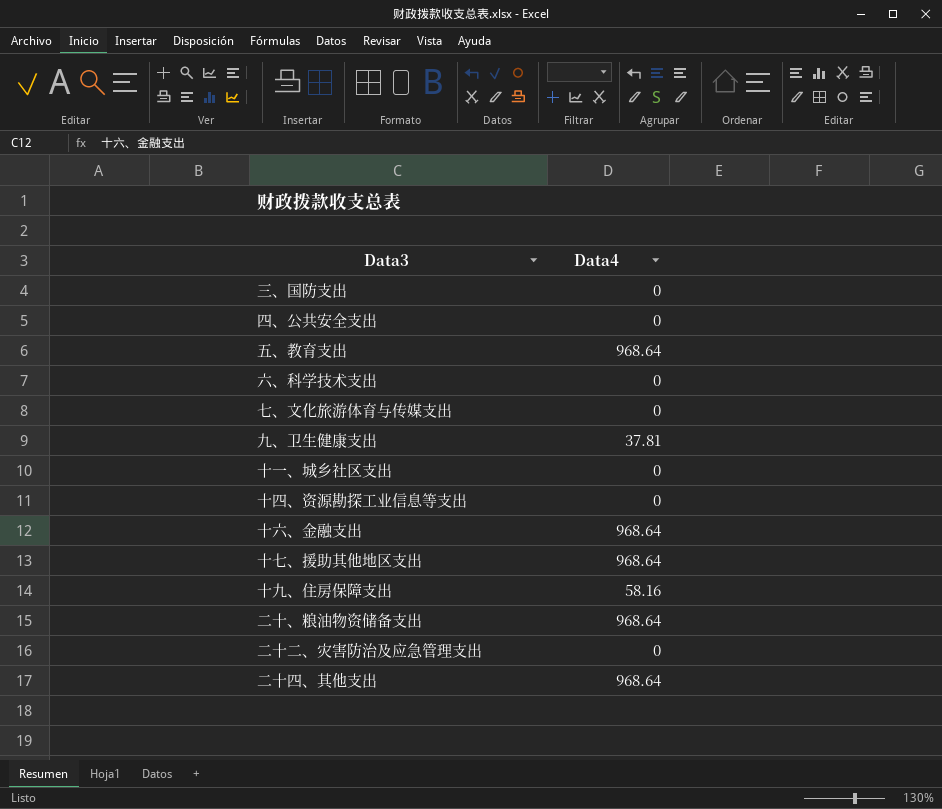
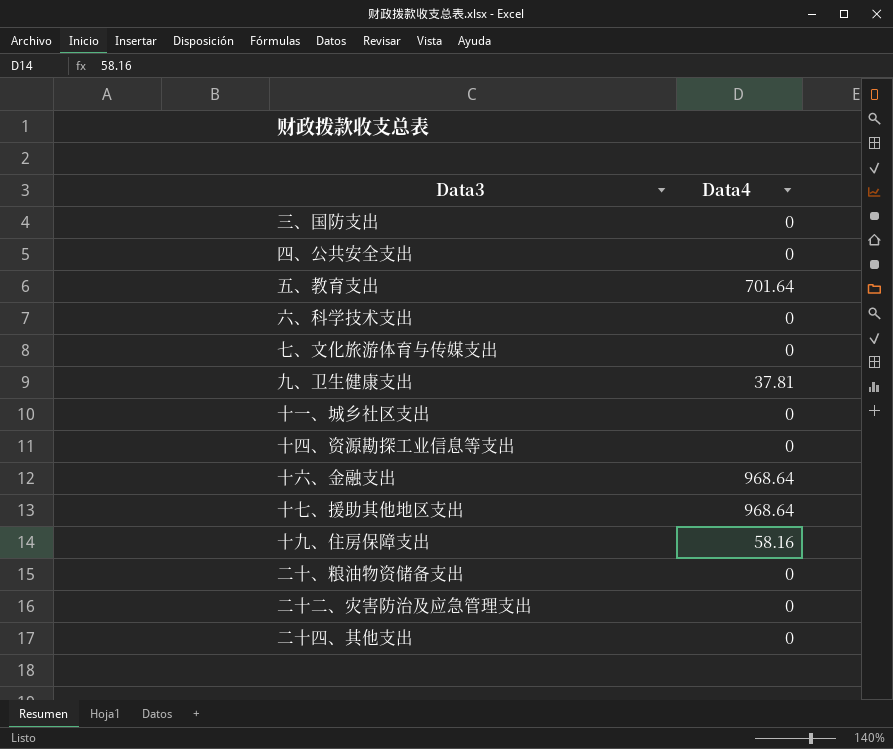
五、教育支出 | Data4: 968.64 -> 701.64
二十、粮油物资储备支出 | Data4: 968.64 -> 0
二十四、其他支出 | Data4: 968.64 -> 0

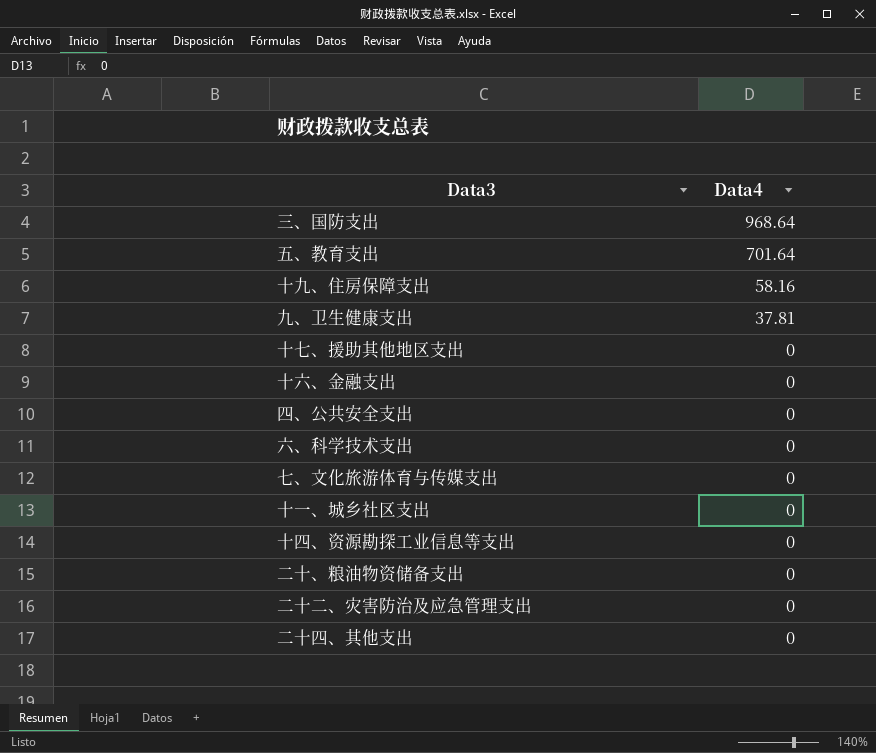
row order: none -> Data4 descending
三、国防支出 | Data4: 0 -> 968.64
十七、援助其他地区支出 | Data4: 968.64 -> 0
十六、金融支出 | Data4: 968.64 -> 0

